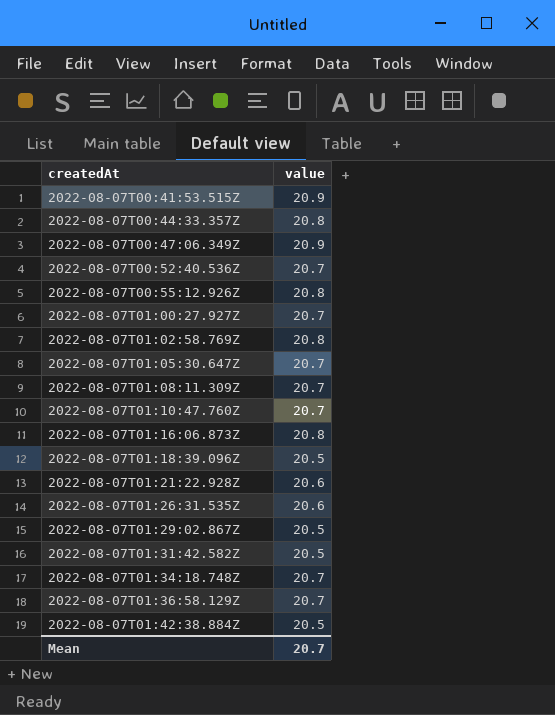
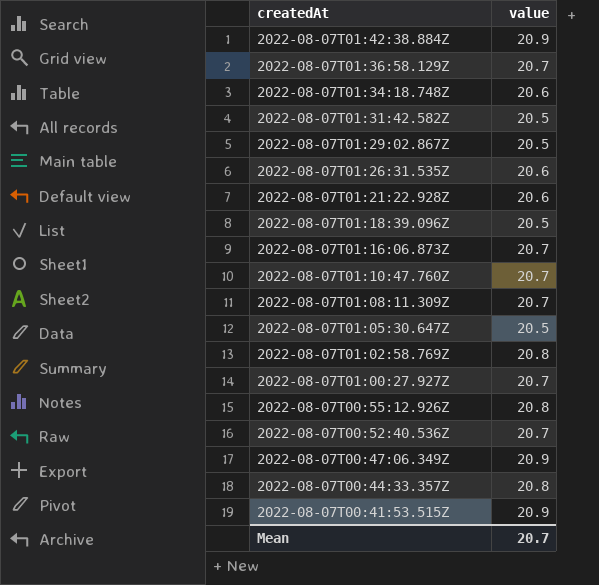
row order: createdAt ascending -> createdAt descending
2022-08-07T01:42:38.884Z | value: 20.5 -> 20.9
2022-08-07T01:34:18.748Z | value: 20.7 -> 20.6
2022-08-07T01:16:06.873Z | value: 20.8 -> 20.7
2022-08-07T01:05:30.647Z | value: 20.7 -> 20.5

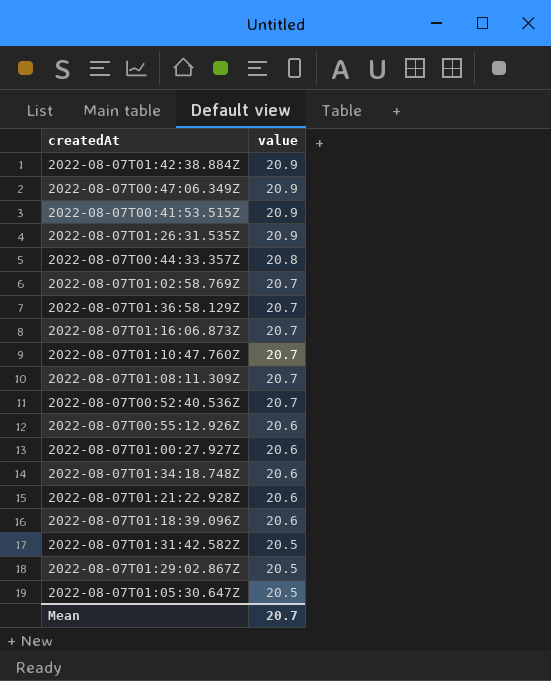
row order: createdAt descending -> value descending
2022-08-07T01:26:31.535Z | value: 20.6 -> 20.9
2022-08-07T01:02:58.769Z | value: 20.8 -> 20.7
2022-08-07T00:55:12.926Z | value: 20.8 -> 20.6
2022-08-07T01:00:27.927Z | value: 20.7 -> 20.6
2022-08-07T01:18:39.096Z | value: 20.5 -> 20.6

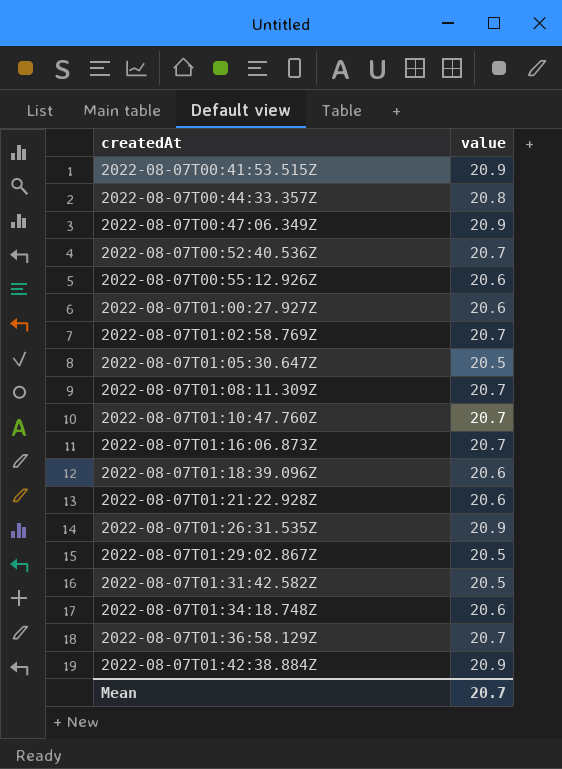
row order: value descending -> createdAt ascending

